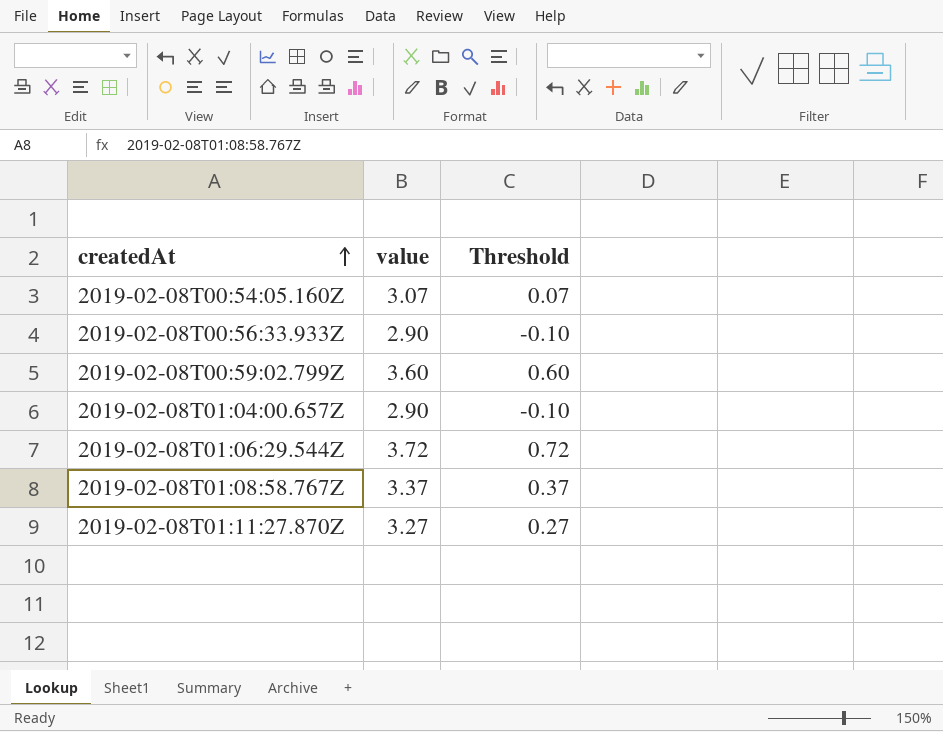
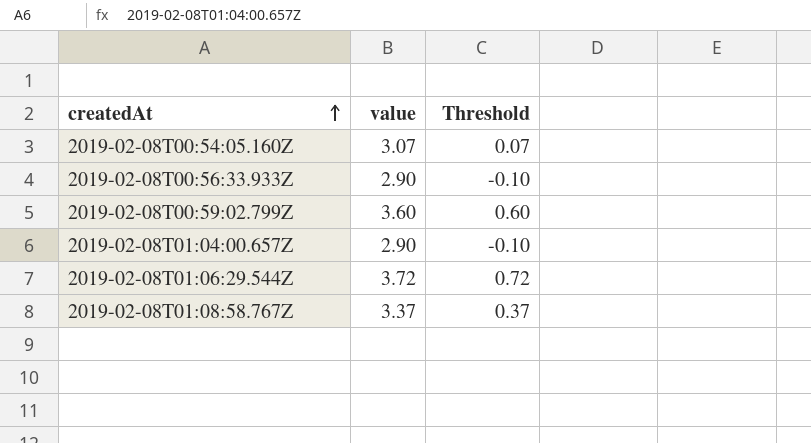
row 2019-02-08T01:11:27.870Z: 3.27 | 0.27 -> none

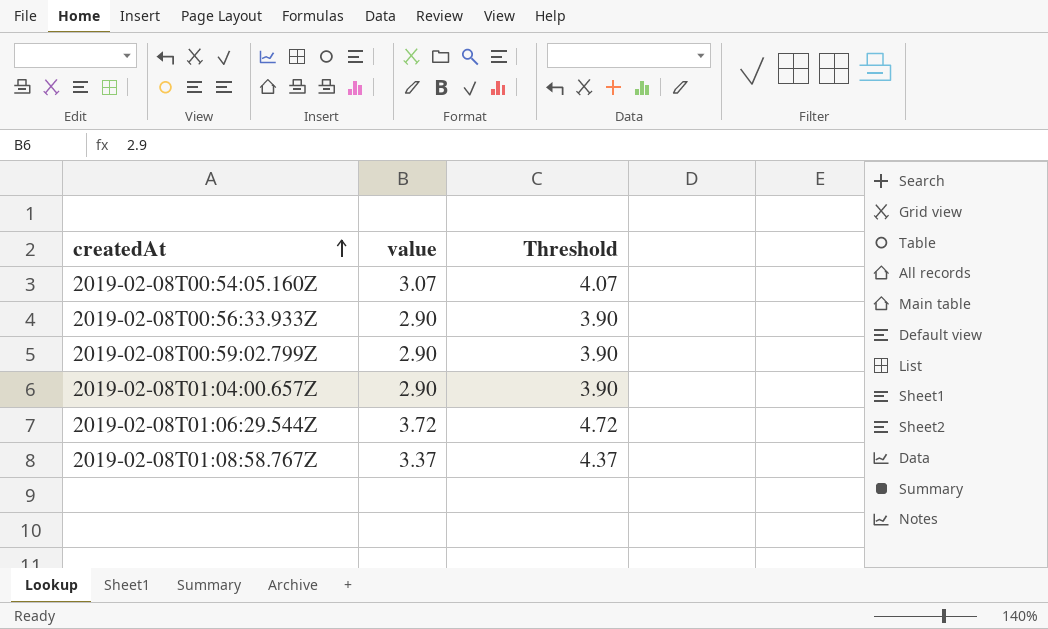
column Threshold | formula: [value] - 3 -> [value] + 1
2019-02-08T00:59:02.799Z | value: 3.60 -> 2.90

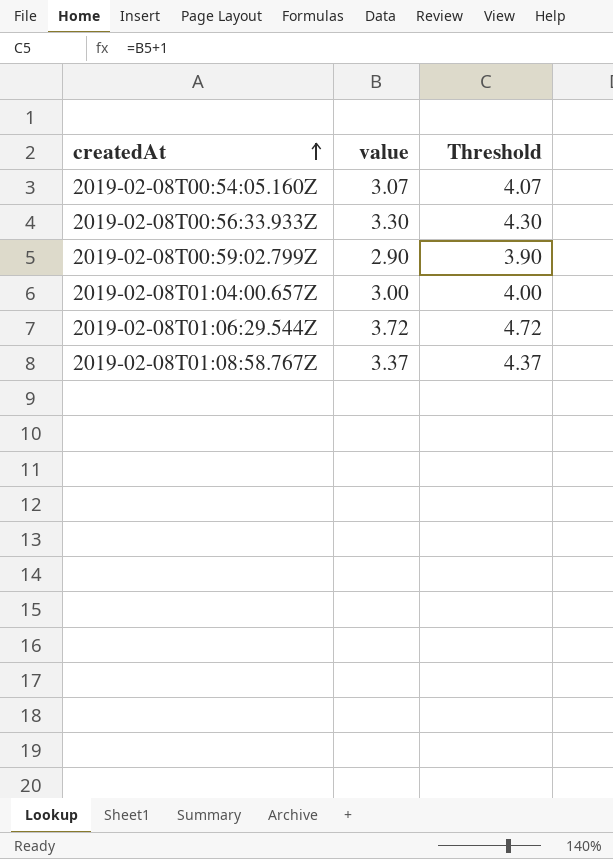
2019-02-08T00:56:33.933Z | value: 2.90 -> 3.30
2019-02-08T00:56:33.933Z | Threshold: 3.90 -> 4.30
2019-02-08T01:04:00.657Z | value: 2.90 -> 3.00
2019-02-08T01:04:00.657Z | Threshold: 3.90 -> 4.00

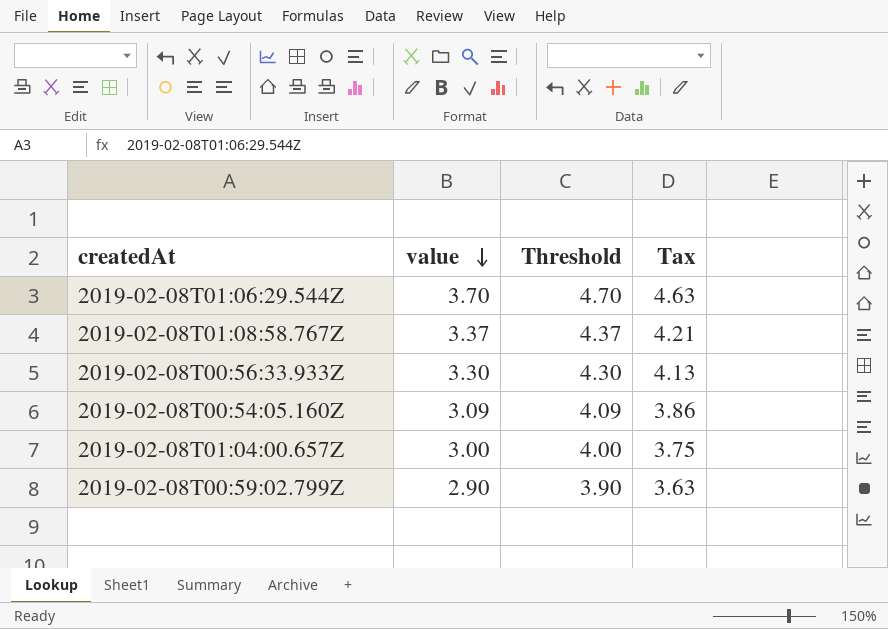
row order: createdAt ascending -> value descending
column Tax | formula: none -> [value] * 1.25
2019-02-08T01:06:29.544Z | value: 3.72 -> 3.70
2019-02-08T01:06:29.544Z | Threshold: 4.72 -> 4.70
2019-02-08T00:54:05.160Z | value: 3.07 -> 3.09
2019-02-08T00:54:05.160Z | Threshold: 4.07 -> 4.09

